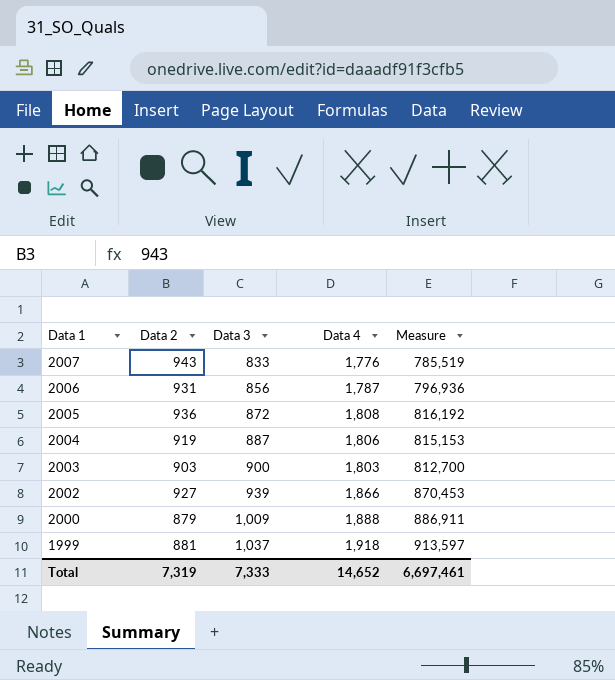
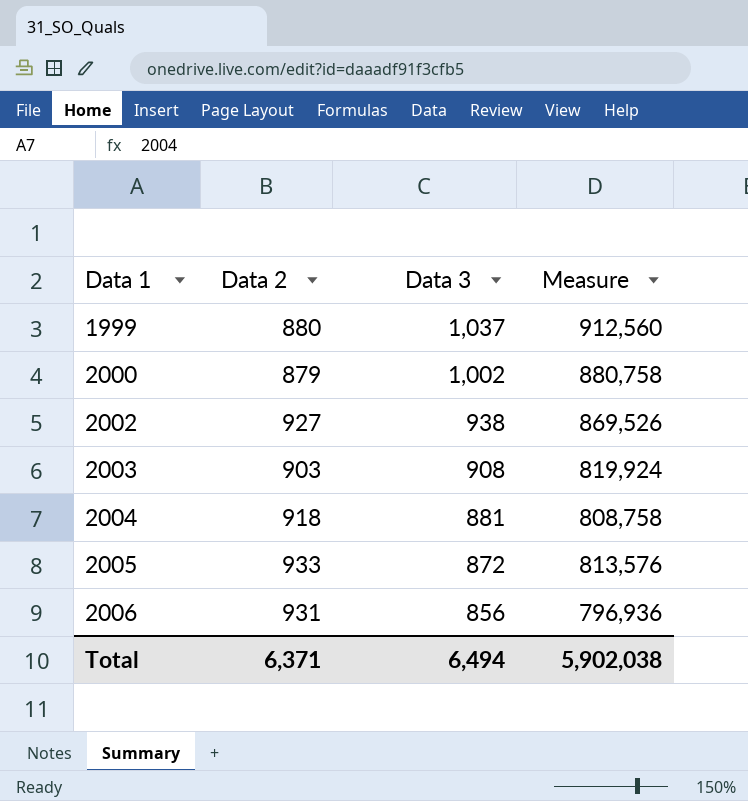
row order: Data 1 descending -> Data 1 ascending
column Data 4 | formula: [Data 2] + [Data 3] -> none
row 2007: 943 | 833 | 1,776 | 785,519 -> none
1999 | Data 2: 881 -> 880
1999 | Measure: 913,597 -> 912,560
2000 | Data 3: 1,009 -> 1,002
2000 | Measure: 886,911 -> 880,758
2002 | Data 3: 939 -> 938
2002 | Measure: 870,453 -> 869,526
2003 | Data 3: 900 -> 908
2003 | Measure: 812,700 -> 819,924
2004 | Data 2: 919 -> 918
2004 | Data 3: 887 -> 881
2004 | Measure: 815,153 -> 808,758
2005 | Data 2: 936 -> 933
2005 | Measure: 816,192 -> 813,576
Total | Data 2: 7,319 -> 6,371
Total | Data 3: 7,333 -> 6,494
Total | Measure: 6,697,461 -> 5,902,038

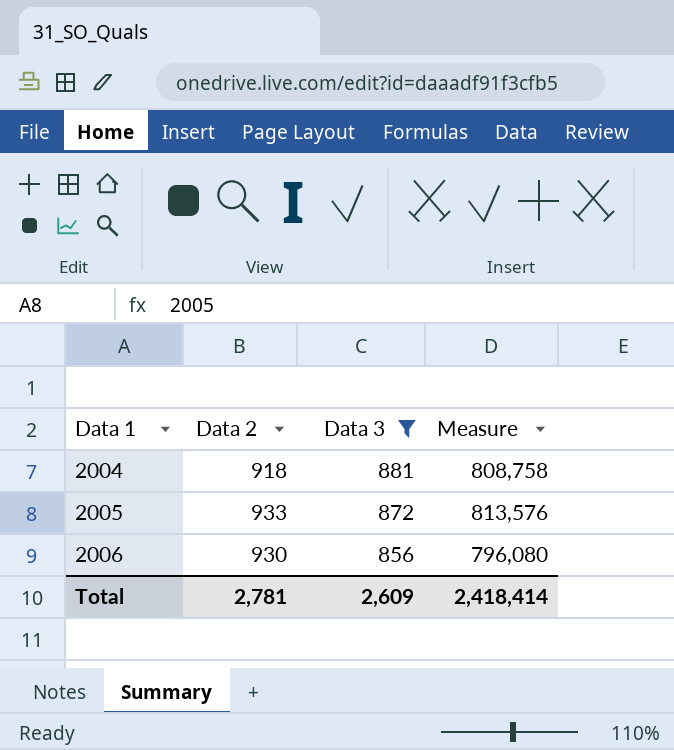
filter: none -> Data 3 <= 881
2006 | Data 2: 931 -> 930
2006 | Measure: 796,936 -> 796,080
Total | Data 2: 6,371 -> 2,781
Total | Data 3: 6,494 -> 2,609
Total | Measure: 5,902,038 -> 2,418,414

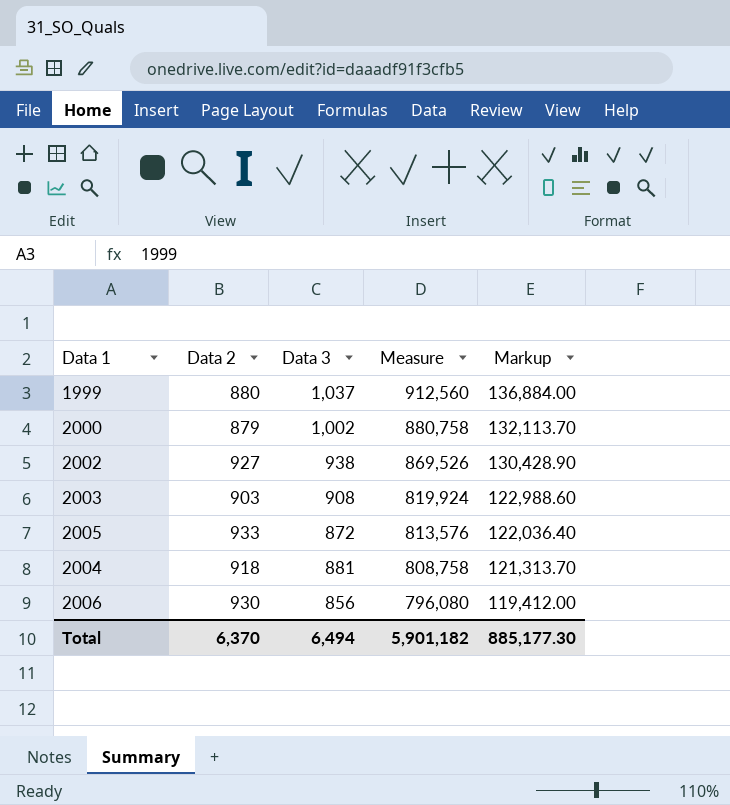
filter: Data 3 <= 881 -> none
row order: Data 1 ascending -> Measure descending
column Markup | formula: none -> [Measure] * 0.15
Total | Data 2: 2,781 -> 6,370
Total | Data 3: 2,609 -> 6,494
Total | Measure: 2,418,414 -> 5,901,182

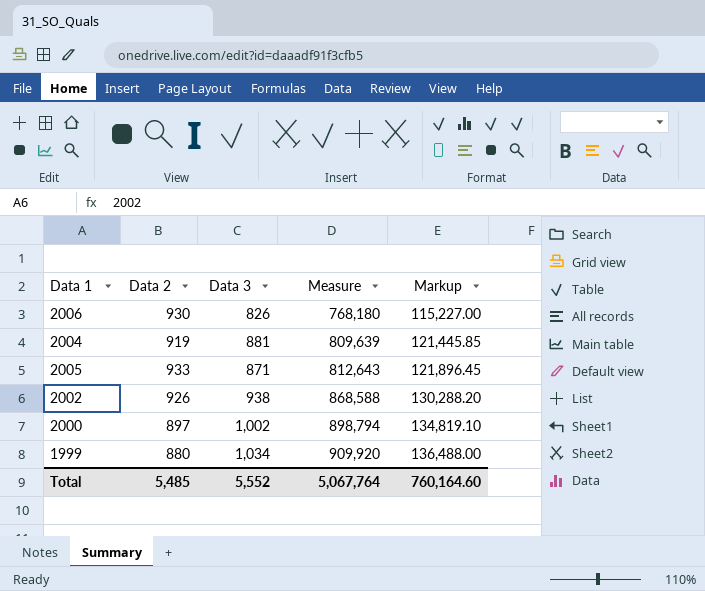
row order: Measure descending -> Measure ascending
row 2003: 903 | 908 | 819,924 | 122,988.60 -> none
2006 | Data 3: 856 -> 826
2006 | Measure: 796,080 -> 768,180
2006 | Markup: 119,412.00 -> 115,227.00
2004 | Data 2: 918 -> 919
2004 | Measure: 808,758 -> 809,639
2004 | Markup: 121,313.70 -> 121,445.85
2005 | Data 3: 872 -> 871
2005 | Measure: 813,576 -> 812,643
2005 | Markup: 122,036.40 -> 121,896.45
2002 | Data 2: 927 -> 926
2002 | Measure: 869,526 -> 868,588
2002 | Markup: 130,428.90 -> 130,288.20
2000 | Data 2: 879 -> 897
2000 | Measure: 880,758 -> 898,794
2000 | Markup: 132,113.70 -> 134,819.10
1999 | Data 3: 1,037 -> 1,034
1999 | Measure: 912,560 -> 909,920
1999 | Markup: 136,884.00 -> 136,488.00
Total | Data 2: 6,370 -> 5,485
Total | Data 3: 6,494 -> 5,552
Total | Measure: 5,901,182 -> 5,067,764
Total | Markup: 885,177.30 -> 760,164.60

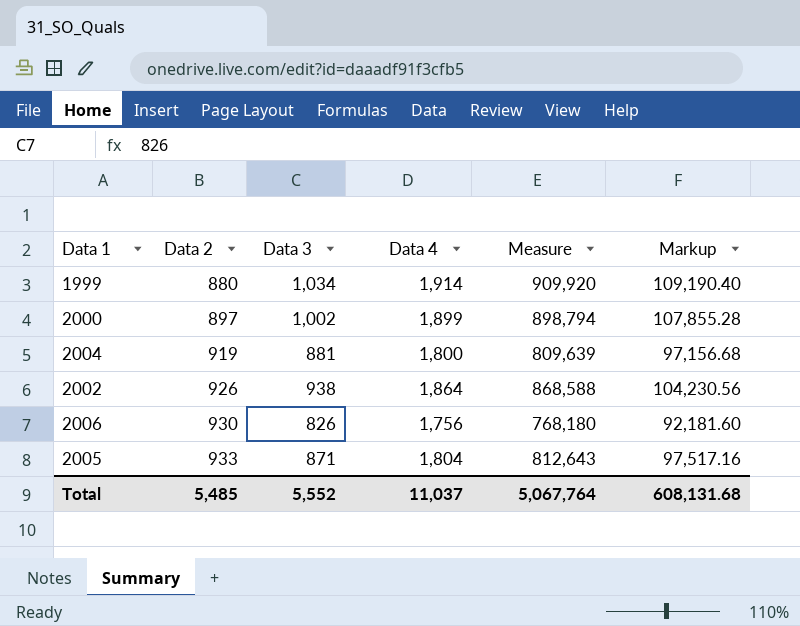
row order: Measure ascending -> Data 2 ascending
column Data 4 | formula: none -> [Data 2] + [Data 3]
column Markup | formula: [Measure] * 0.15 -> [Measure] * 0.12
Total | Markup: 760,164.60 -> 608,131.68

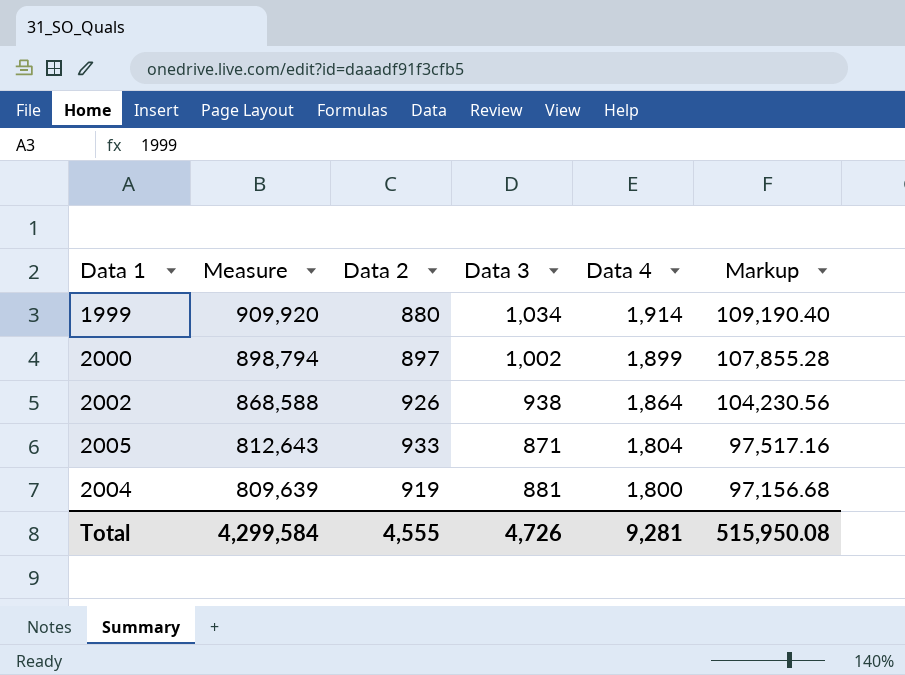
row order: Data 2 ascending -> Measure descending
column Measure | position: 5 -> 2
row 2006: 930 | 826 | 1,756 | 768,180 | 92,181.60 -> none
Total | Measure: 5,067,764 -> 4,299,584
Total | Data 2: 5,485 -> 4,555
Total | Data 3: 5,552 -> 4,726
Total | Data 4: 11,037 -> 9,281
Total | Markup: 608,131.68 -> 515,950.08

